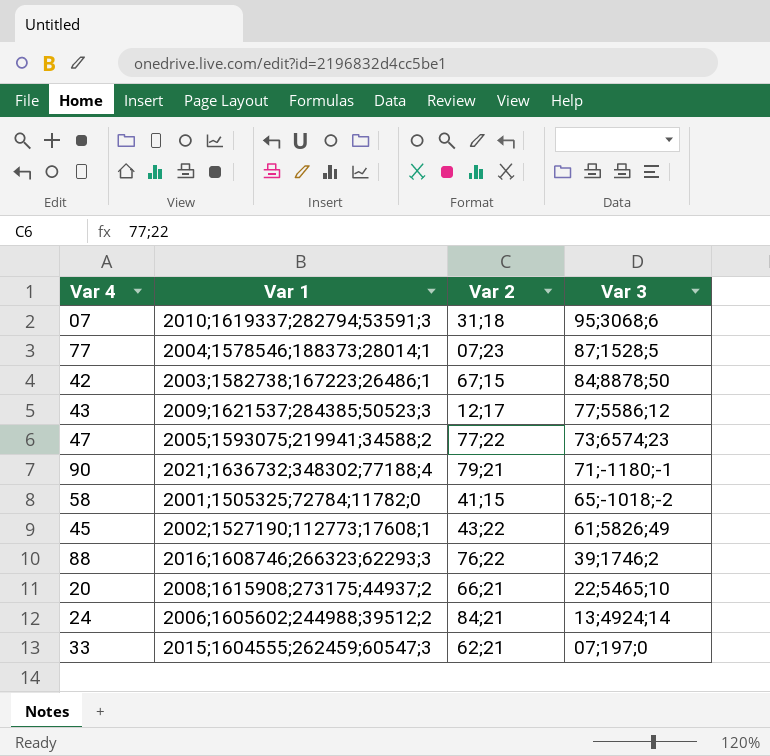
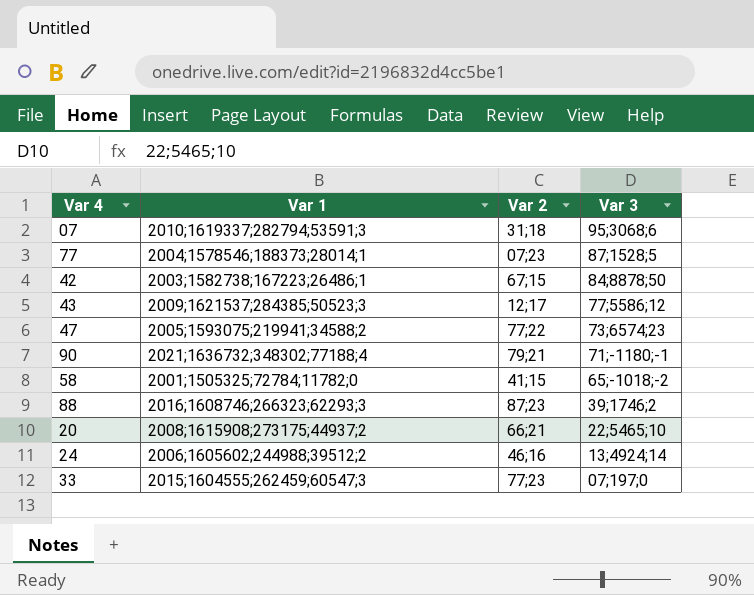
row 45: 2002;1527190;112773;17608;1 | 43;22 | 61;5826;49 -> none
88 | Var 2: 76;22 -> 87;23
24 | Var 2: 84;21 -> 46;16
33 | Var 2: 62;21 -> 77;23

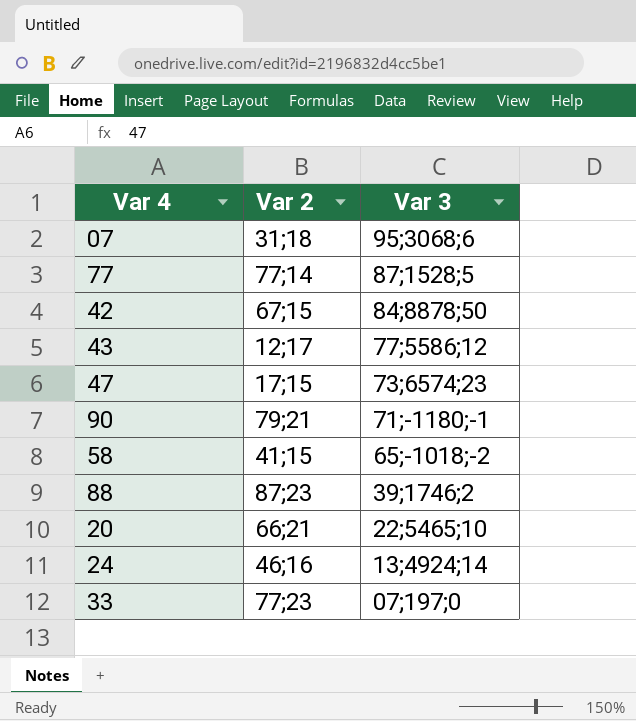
column Var 1 | position: 2 -> none
77 | Var 2: 07;23 -> 77;14
47 | Var 2: 77;22 -> 17;15

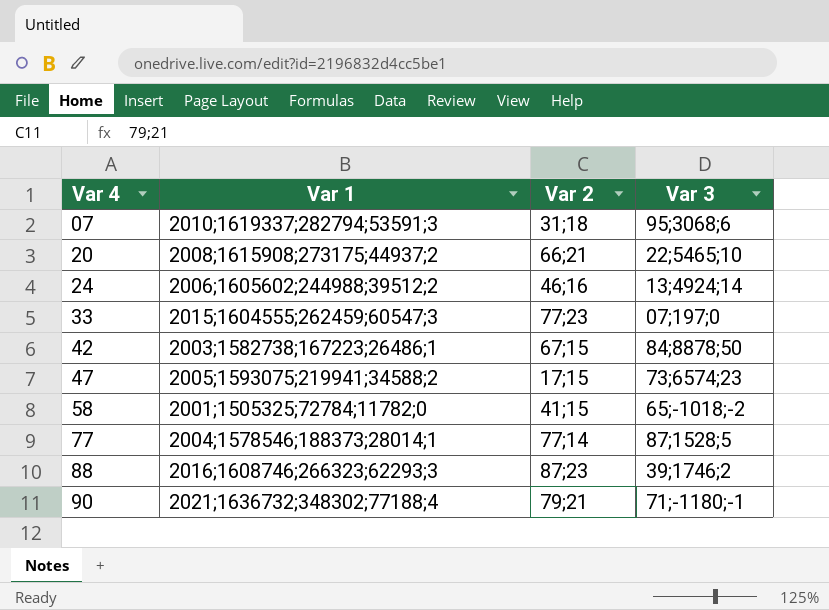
row order: Var 3 descending -> Var 4 ascending
column Var 1 | position: none -> 2
row 43: 12;17 | 77;5586;12 -> none

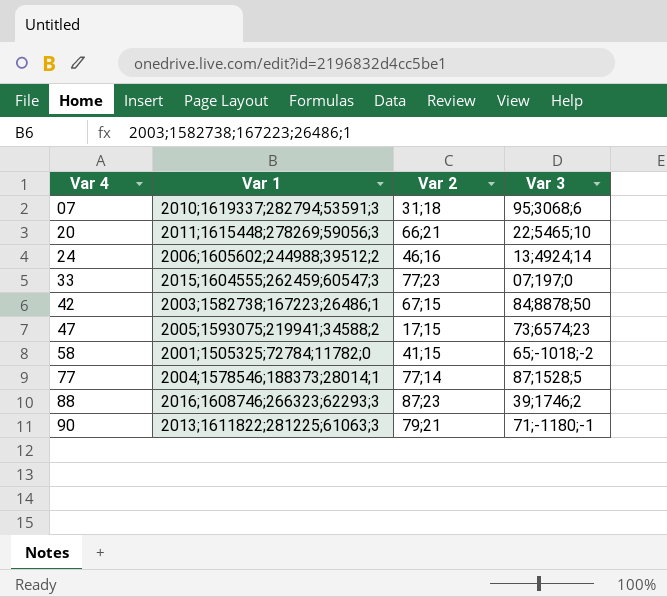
20 | Var 1: 2008;1615908;273175;44937;2 -> 2011;1615448;278269;59056;3
90 | Var 1: 2021;1636732;348302;77188;4 -> 2013;1611822;281225;61063;3

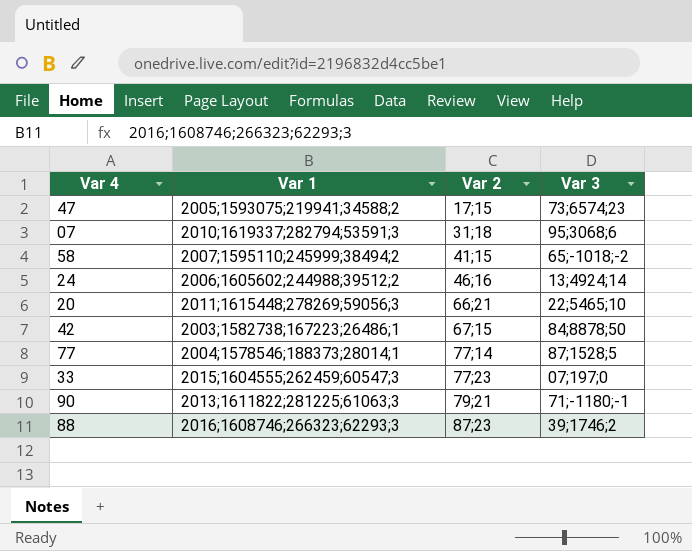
row order: Var 4 ascending -> Var 2 ascending
58 | Var 1: 2001;1505325;72784;11782;0 -> 2007;1595110;245999;38494;2

